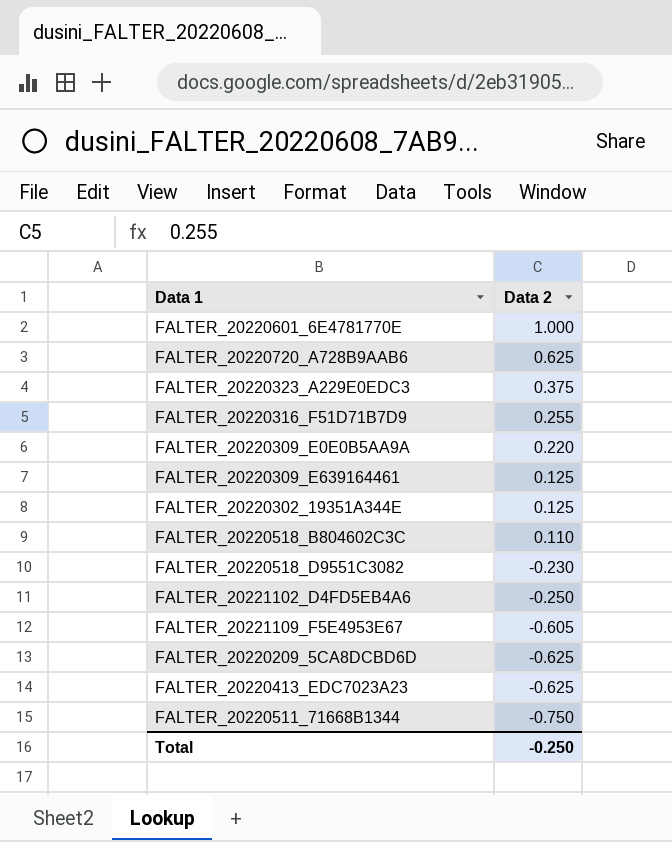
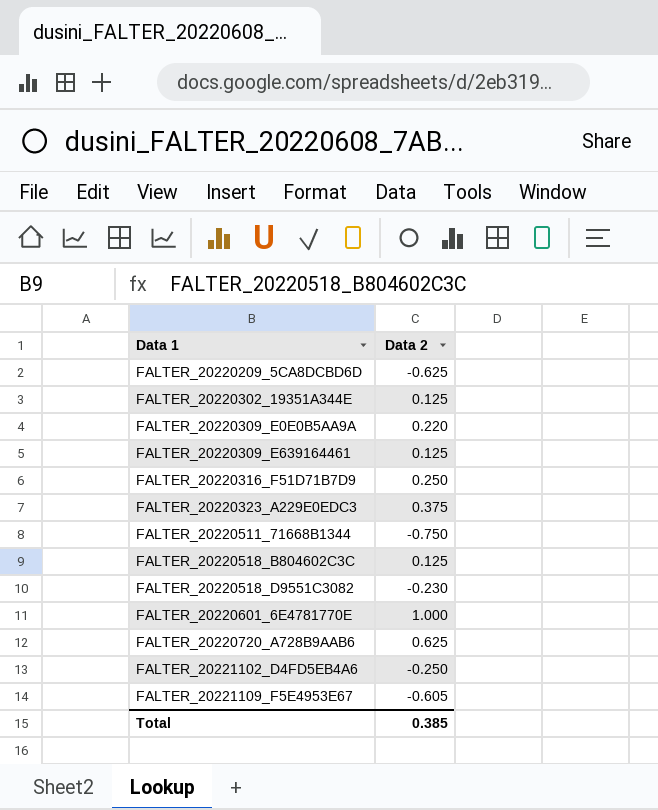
row order: Data 2 descending -> Data 1 ascending
row FALTER_20220413_EDC7023A23: -0.625 -> none
FALTER_20220316_F51D71B7D9 | Data 2: 0.255 -> 0.250
FALTER_20220518_B804602C3C | Data 2: 0.110 -> 0.125
Total | Data 2: -0.250 -> 0.385

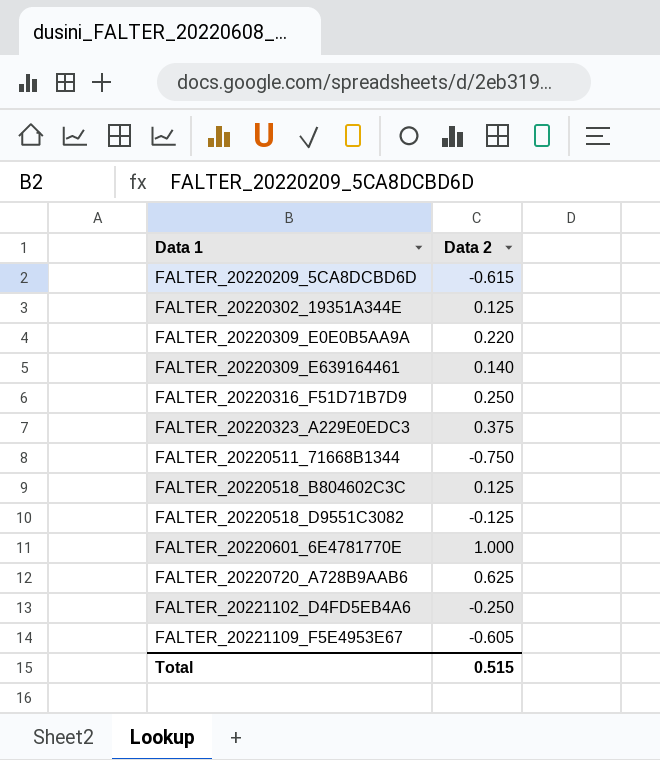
FALTER_20220209_5CA8DCBD6D | Data 2: -0.625 -> -0.615
FALTER_20220309_E639164461 | Data 2: 0.125 -> 0.140
FALTER_20220518_D9551C3082 | Data 2: -0.230 -> -0.125
Total | Data 2: 0.385 -> 0.515

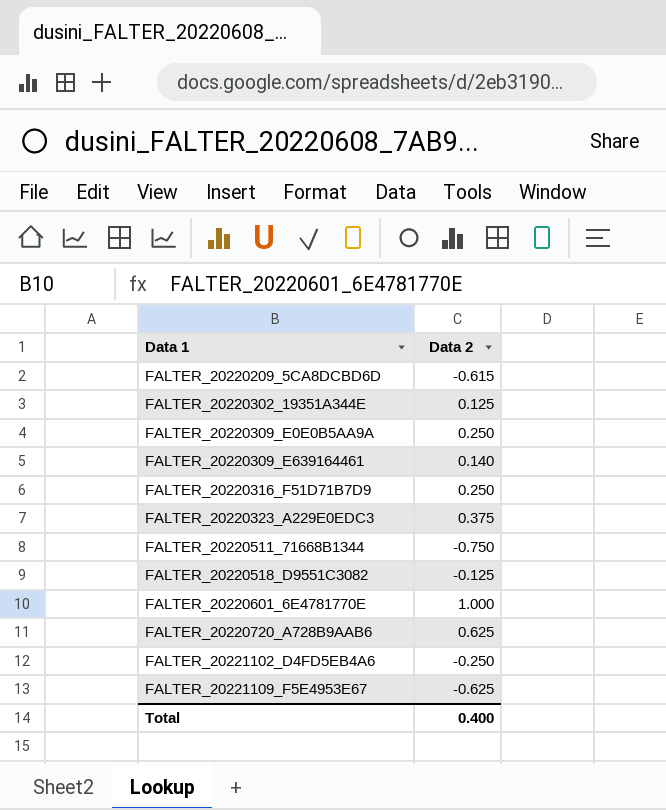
row FALTER_20220518_B804602C3C: 0.125 -> none
FALTER_20220309_E0E0B5AA9A | Data 2: 0.220 -> 0.250
FALTER_20221109_F5E4953E67 | Data 2: -0.605 -> -0.625
Total | Data 2: 0.515 -> 0.400

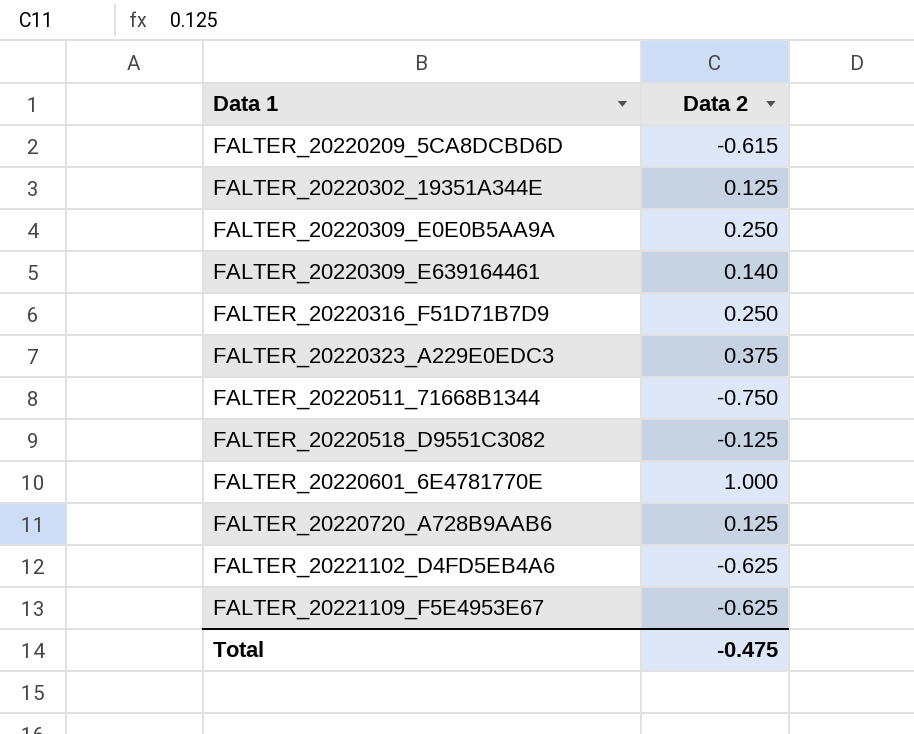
FALTER_20220720_A728B9AAB6 | Data 2: 0.625 -> 0.125
FALTER_20221102_D4FD5EB4A6 | Data 2: -0.250 -> -0.625
Total | Data 2: 0.400 -> -0.475

